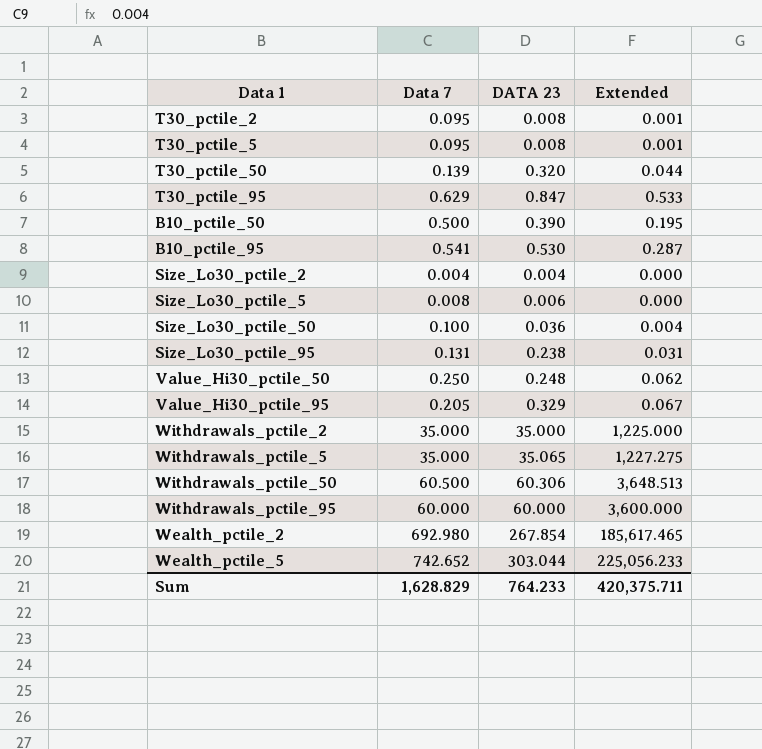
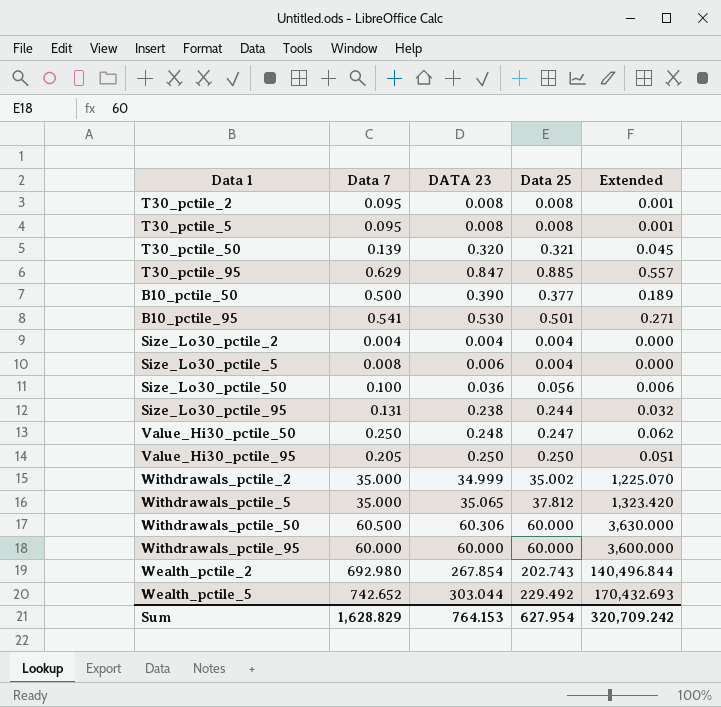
column Data 25 | position: none -> 4
column Extended | formula: [Data 7] * [DATA 23] -> [Data 7] * [Data 25]
Value_Hi30_pctile_95 | DATA 23: 0.329 -> 0.250
Withdrawals_pctile_2 | DATA 23: 35.000 -> 34.999
Sum | DATA 23: 764.233 -> 764.153
Sum | Extended: 420,375.711 -> 320,709.242

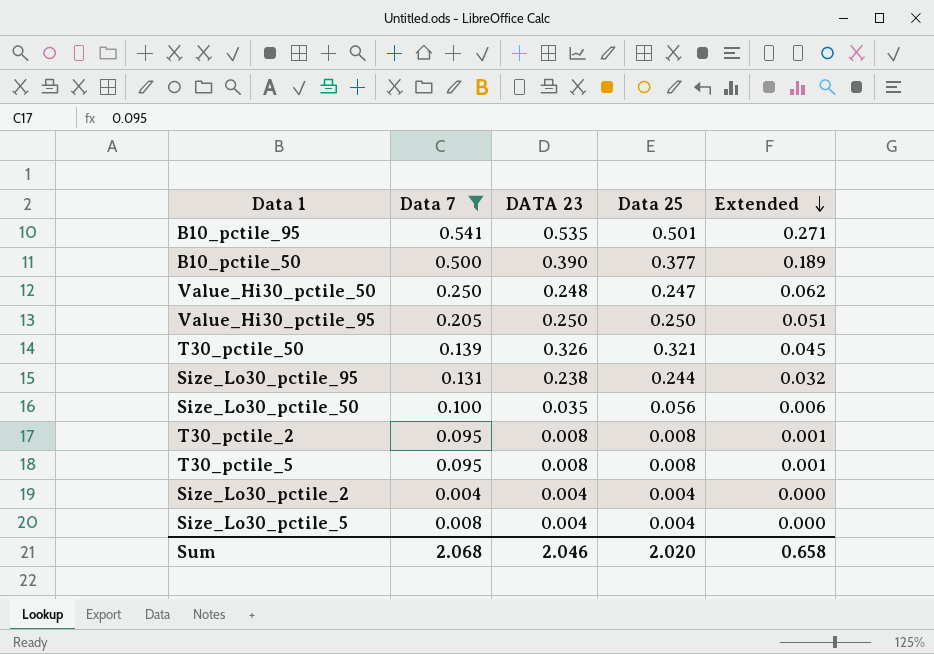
filter: none -> Data 7 <= 0.541
row order: none -> Extended descending
B10_pctile_95 | DATA 23: 0.530 -> 0.535
T30_pctile_50 | DATA 23: 0.320 -> 0.326
Size_Lo30_pctile_50 | DATA 23: 0.036 -> 0.035
Size_Lo30_pctile_5 | DATA 23: 0.006 -> 0.004
Sum | Data 7: 1,628.829 -> 2.068
Sum | DATA 23: 764.153 -> 2.046
Sum | Data 25: 627.954 -> 2.020
Sum | Extended: 320,709.242 -> 0.658

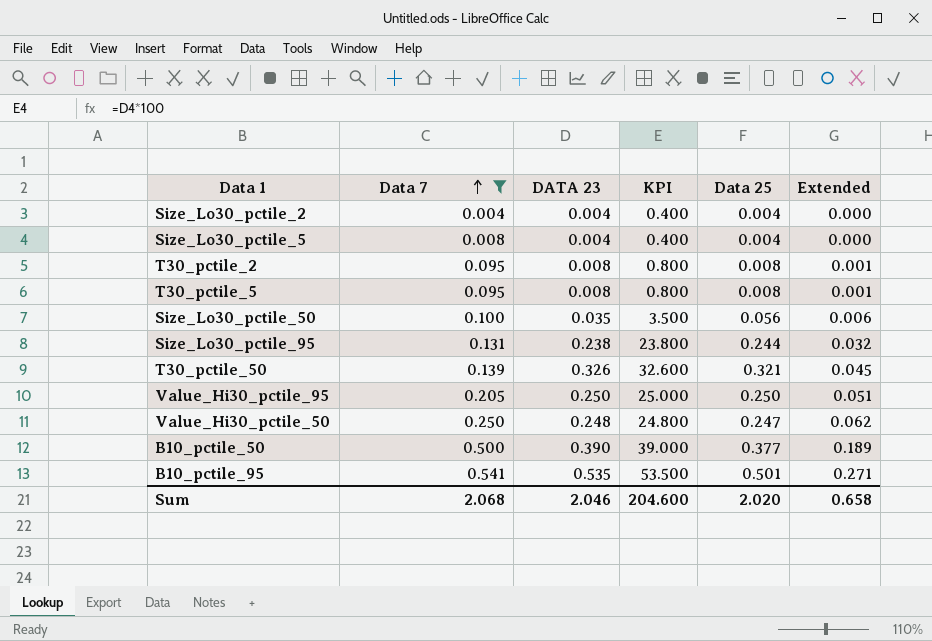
row order: Extended descending -> Data 7 ascending
column KPI | formula: none -> [DATA 23] * 100

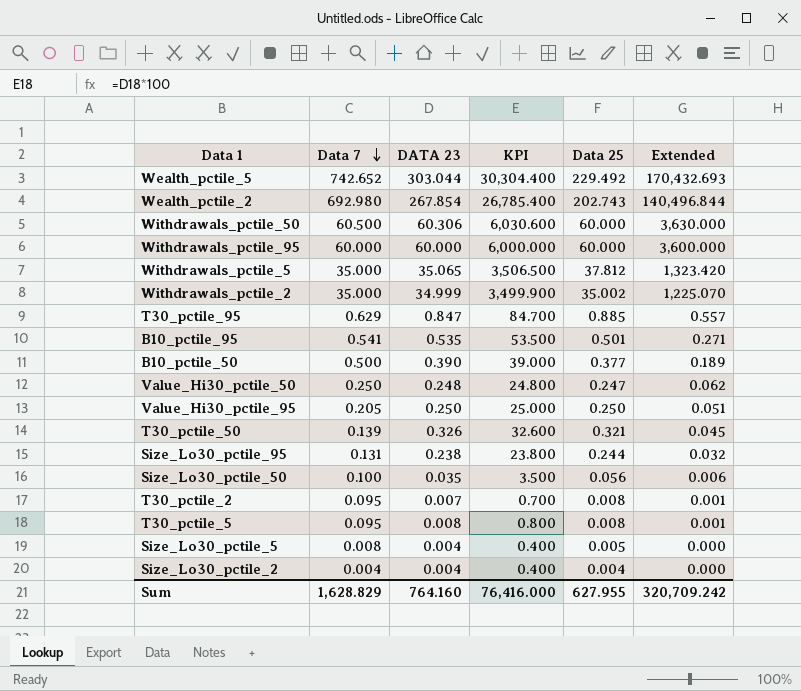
filter: Data 7 <= 0.541 -> none
row order: Data 7 ascending -> Data 7 descending
T30_pctile_2 | DATA 23: 0.008 -> 0.007
T30_pctile_2 | KPI: 0.800 -> 0.700
Size_Lo30_pctile_5 | Data 25: 0.004 -> 0.005
Sum | Data 7: 2.068 -> 1,628.829
Sum | DATA 23: 2.046 -> 764.160
Sum | KPI: 204.600 -> 76,416.000
Sum | Data 25: 2.020 -> 627.955
Sum | Extended: 0.658 -> 320,709.242

